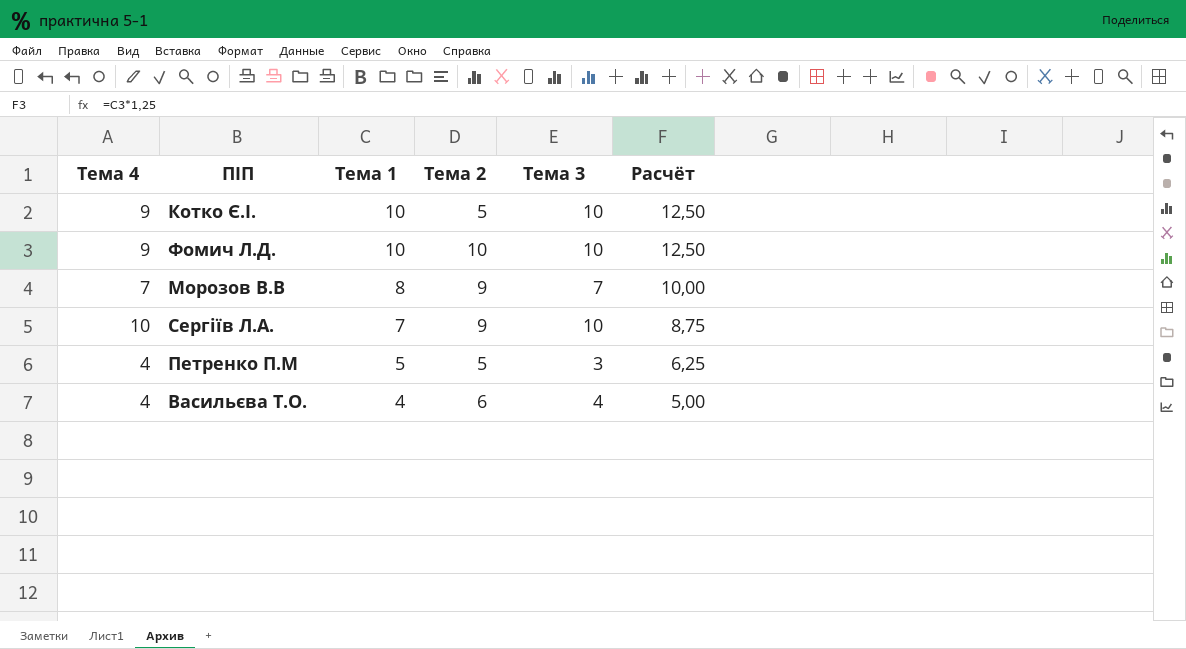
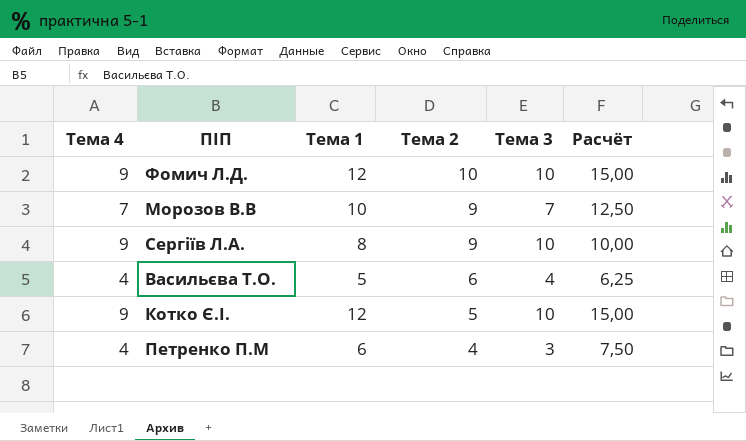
row order: Тема 1 descending -> Тема 2 descending
Фомич Л.Д. | Тема 1: 10 -> 12
Фомич Л.Д. | Расчёт: 12,50 -> 15,00
Морозов В.В | Тема 1: 8 -> 10
Морозов В.В | Расчёт: 10,00 -> 12,50
Сергіїв Л.А. | Тема 4: 10 -> 9
Сергіїв Л.А. | Тема 1: 7 -> 8
Сергіїв Л.А. | Расчёт: 8,75 -> 10,00
Васильєва Т.О. | Тема 1: 4 -> 5
Васильєва Т.О. | Расчёт: 5,00 -> 6,25
Котко Є.І. | Тема 1: 10 -> 12
Котко Є.І. | Расчёт: 12,50 -> 15,00
Петренко П.М | Тема 1: 5 -> 6
Петренко П.М | Тема 2: 5 -> 4
Петренко П.М | Расчёт: 6,25 -> 7,50

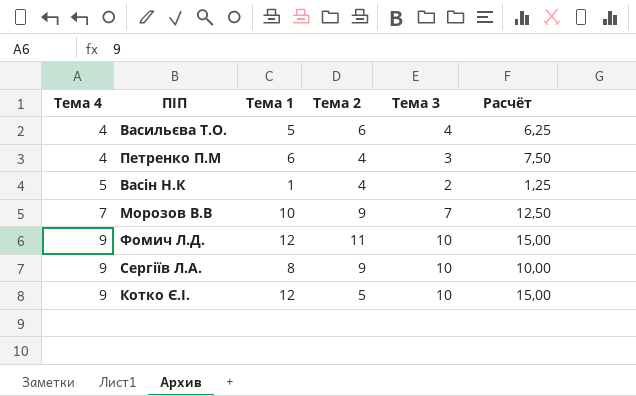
row order: Тема 2 descending -> Тема 4 ascending
row Васін Н.К: none -> 5 | 1 | 4 | 2 | 1,25
Фомич Л.Д. | Тема 2: 10 -> 11

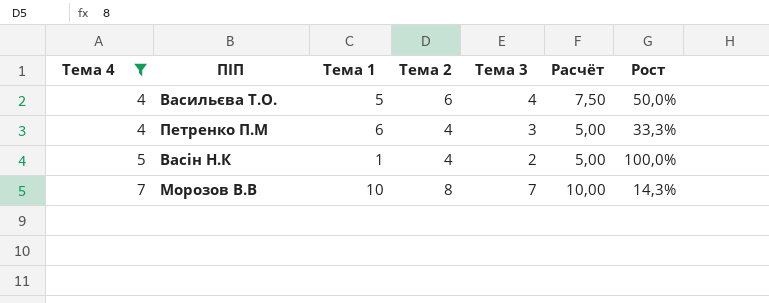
filter: none -> Тема 4 != 9
column Расчёт | formula: [Тема 1] * 1,25 -> [Тема 2] * 1,25
column Рост | formula: none -> ([Тема 2] - [Тема 3]) / [Тема 3]
Морозов В.В | Тема 2: 9 -> 8

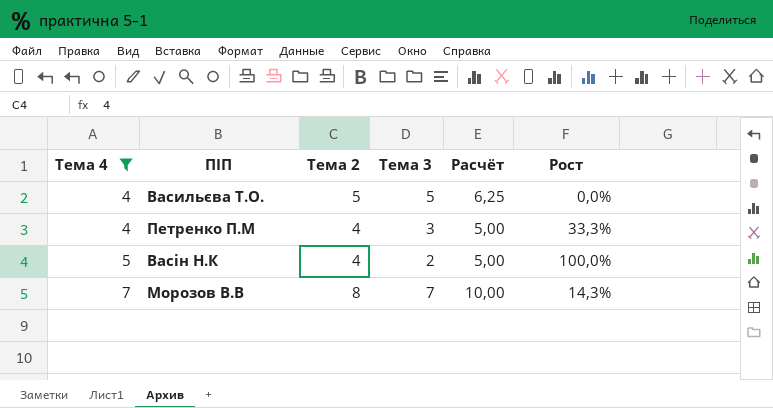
column Тема 1 | position: 3 -> none
Васильєва Т.О. | Тема 2: 6 -> 5
Васильєва Т.О. | Тема 3: 4 -> 5
Васильєва Т.О. | Расчёт: 7,50 -> 6,25
Васильєва Т.О. | Рост: 50,0% -> 0,0%

